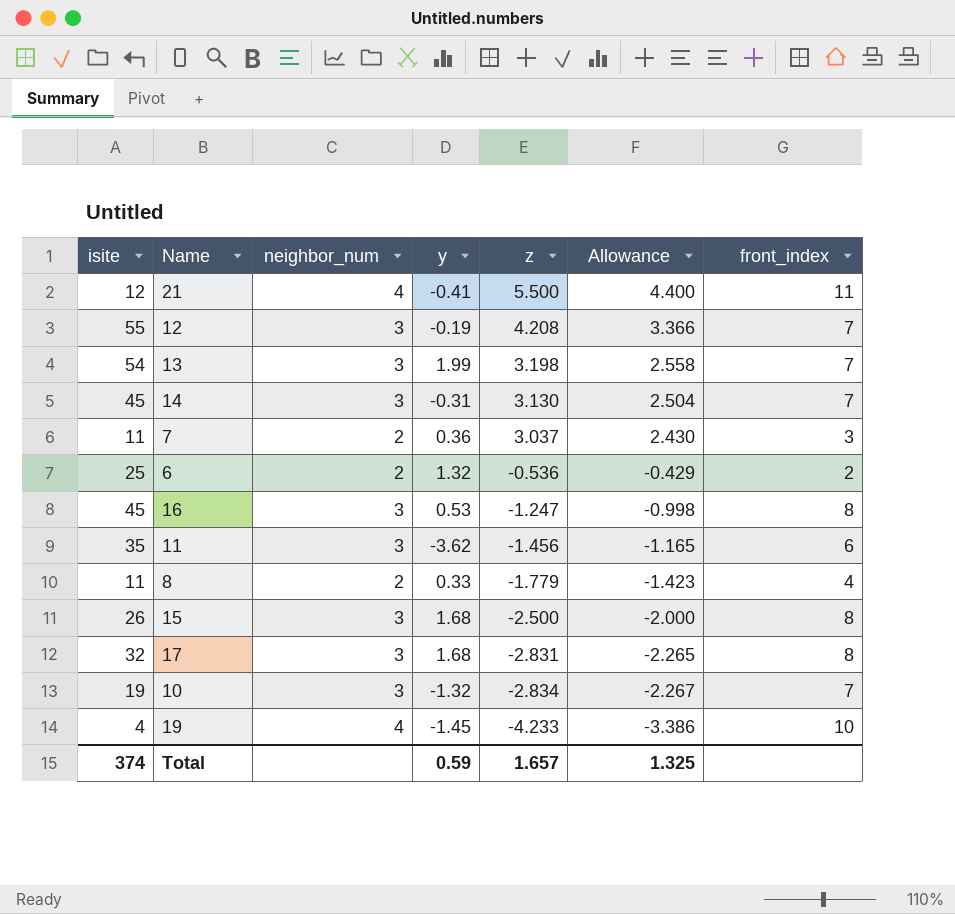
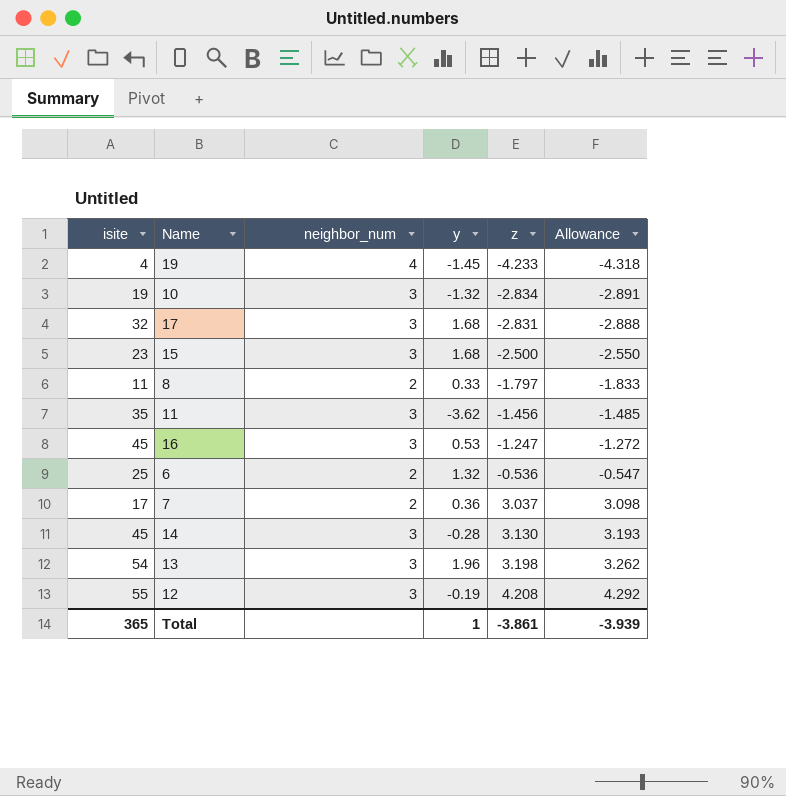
row order: z descending -> z ascending
column front_index | position: 7 -> none
column Allowance | formula: [z] * 0.8 -> [z] * 1.02
row 21: 12 | 4 | -0.41 | 5.500 | 4.400 | 11 -> none
15 | isite: 26 -> 23
8 | z: -1.779 -> -1.797
7 | isite: 11 -> 17
14 | y: -0.31 -> -0.28
13 | y: 1.99 -> 1.96
Total | isite: 374 -> 365
Total | y: 0.59 -> 1
Total | z: 1.657 -> -3.861
Total | Allowance: 1.325 -> -3.939

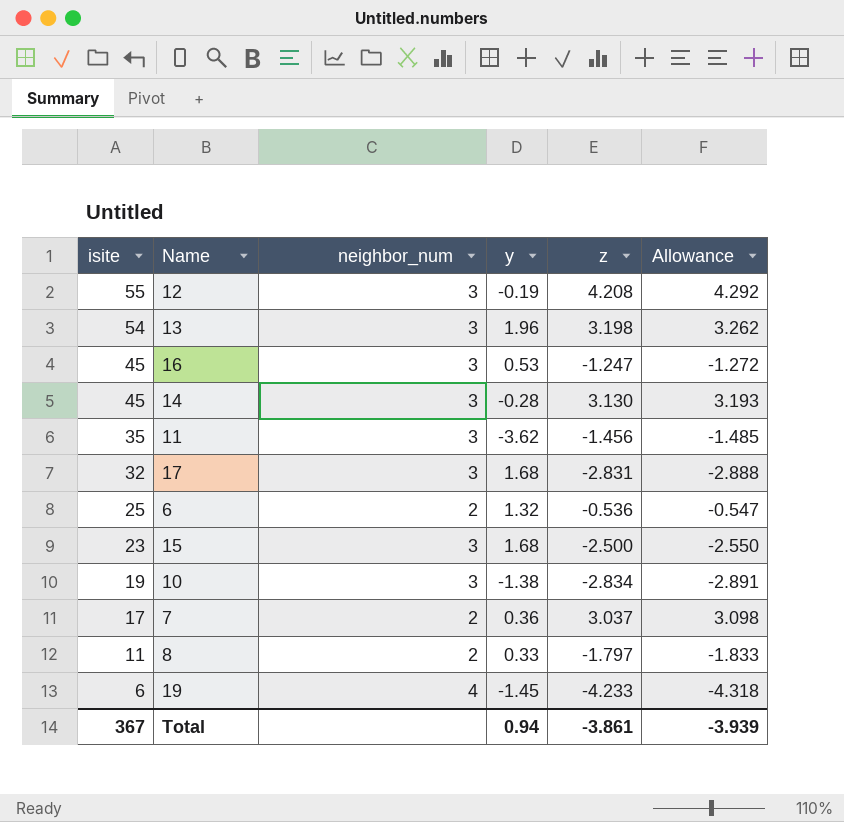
row order: z ascending -> isite descending
10 | y: -1.32 -> -1.38
19 | isite: 4 -> 6
Total | isite: 365 -> 367
Total | y: 1 -> 0.94

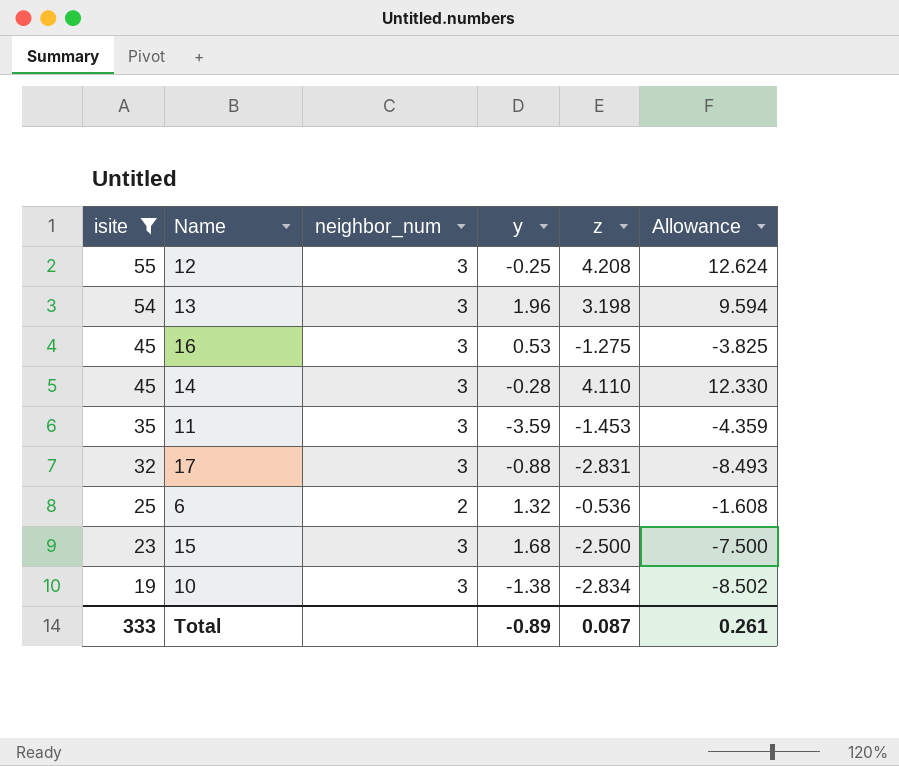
filter: none -> isite >= 19
column Allowance | formula: [z] * 1.02 -> [z] * 3
12 | y: -0.19 -> -0.25
16 | z: -1.247 -> -1.275
14 | z: 3.130 -> 4.110
11 | y: -3.62 -> -3.59
11 | z: -1.456 -> -1.453
17 | y: 1.68 -> -0.88
Total | isite: 367 -> 333
Total | y: 0.94 -> -0.89
Total | z: -3.861 -> 0.087
Total | Allowance: -3.939 -> 0.261

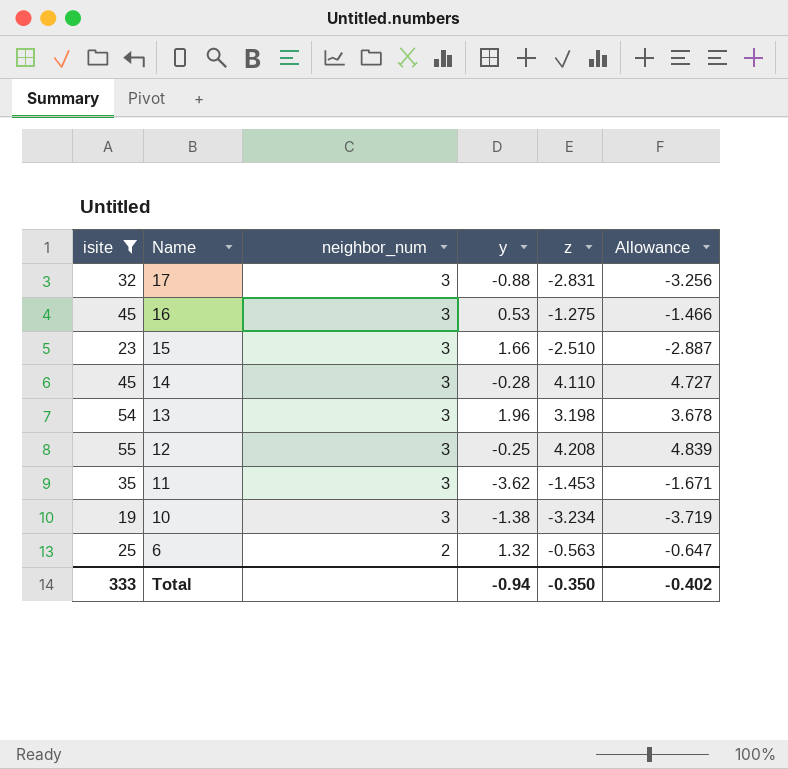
row order: isite descending -> Name descending
column Allowance | formula: [z] * 3 -> [z] * 1.15
15 | y: 1.68 -> 1.66
15 | z: -2.500 -> -2.510
11 | y: -3.59 -> -3.62
10 | z: -2.834 -> -3.234
6 | z: -0.536 -> -0.563
Total | y: -0.89 -> -0.94
Total | z: 0.087 -> -0.350
Total | Allowance: 0.261 -> -0.402

